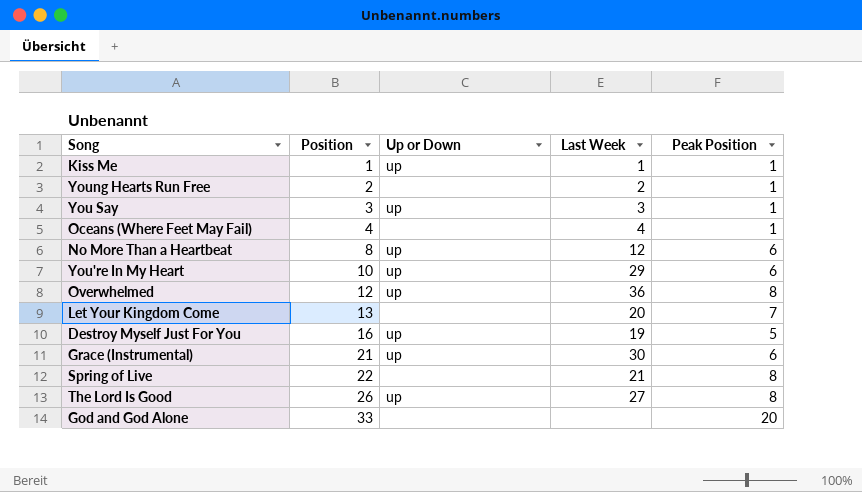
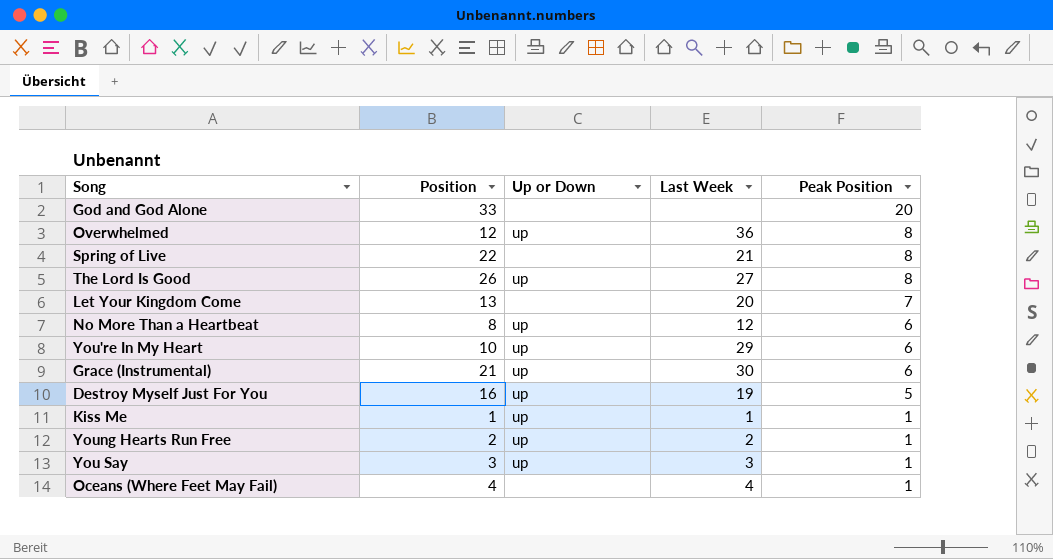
row order: Position ascending -> Peak Position descending
Young Hearts Run Free | Up or Down: none -> up

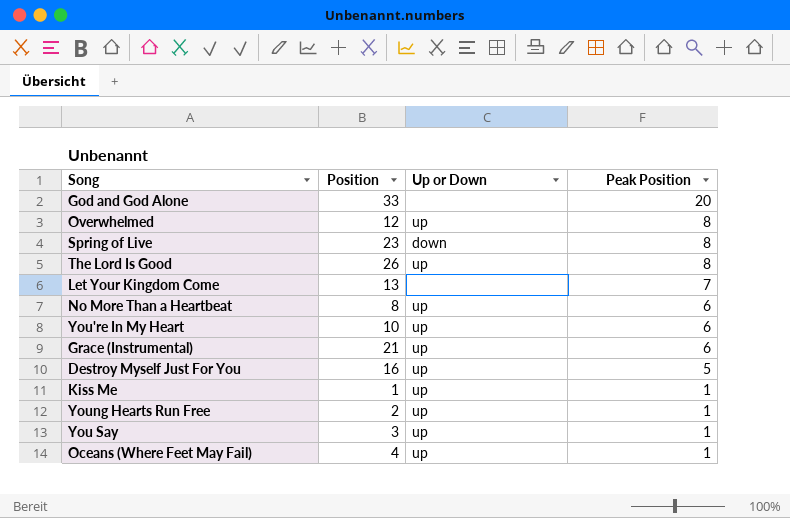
column Last Week | position: 4 -> none
Spring of Live | Position: 22 -> 23
Spring of Live | Up or Down: none -> down
Oceans (Where Feet May Fail) | Up or Down: none -> up

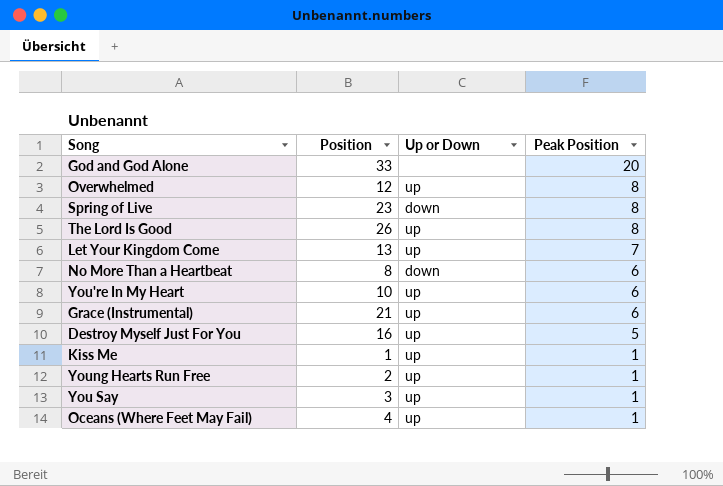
Let Your Kingdom Come | Up or Down: none -> up
No More Than a Heartbeat | Up or Down: up -> down

